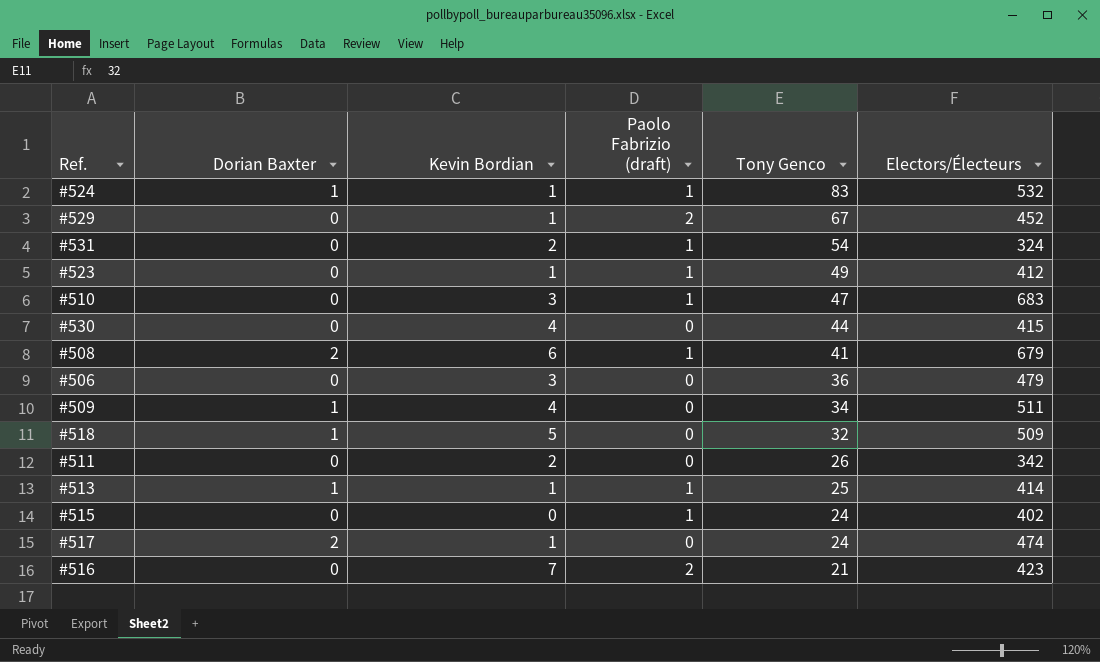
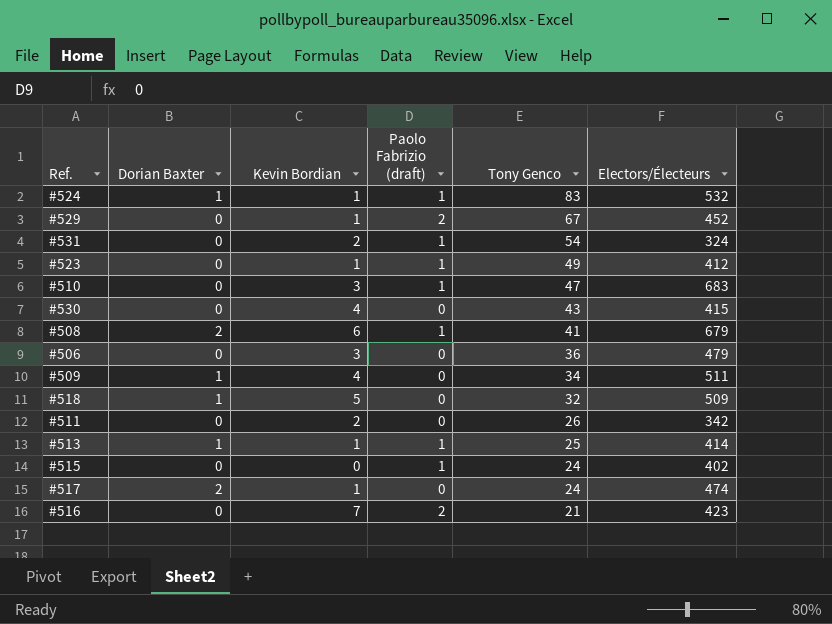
#530 | Tony Genco: 44 -> 43

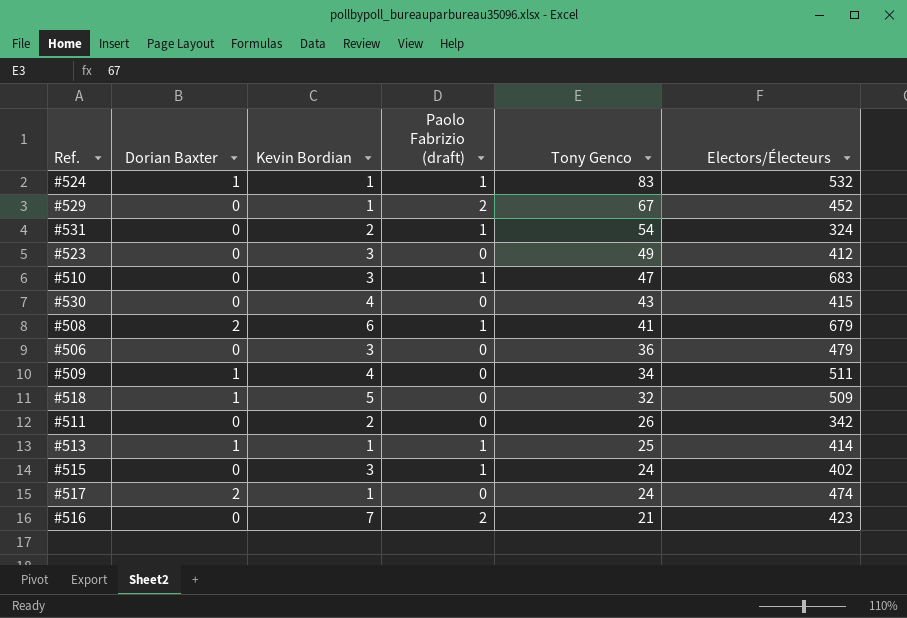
#523 | Kevin Bordian: 1 -> 3
#523 | Paolo Fabrizio (draft): 1 -> 0
#515 | Kevin Bordian: 0 -> 3

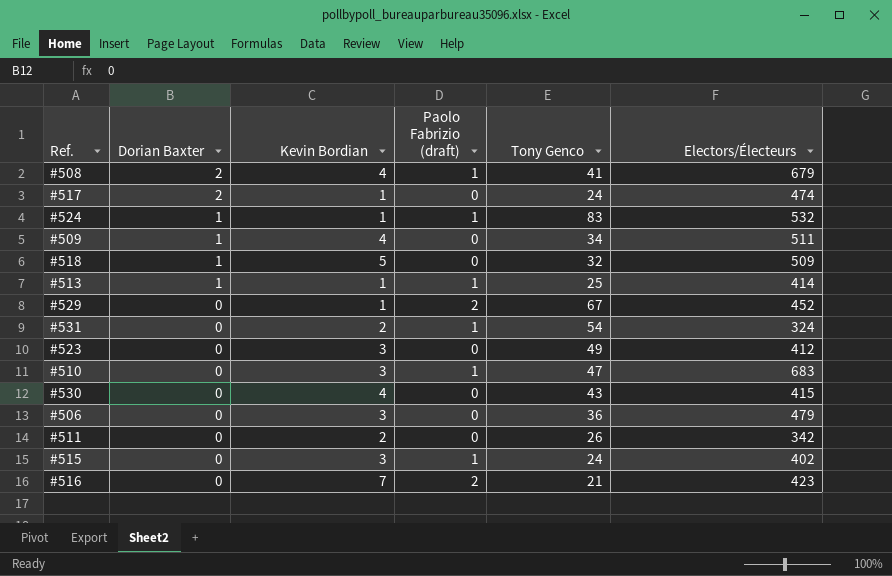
row order: Tony Genco descending -> Dorian Baxter descending
#508 | Kevin Bordian: 6 -> 4

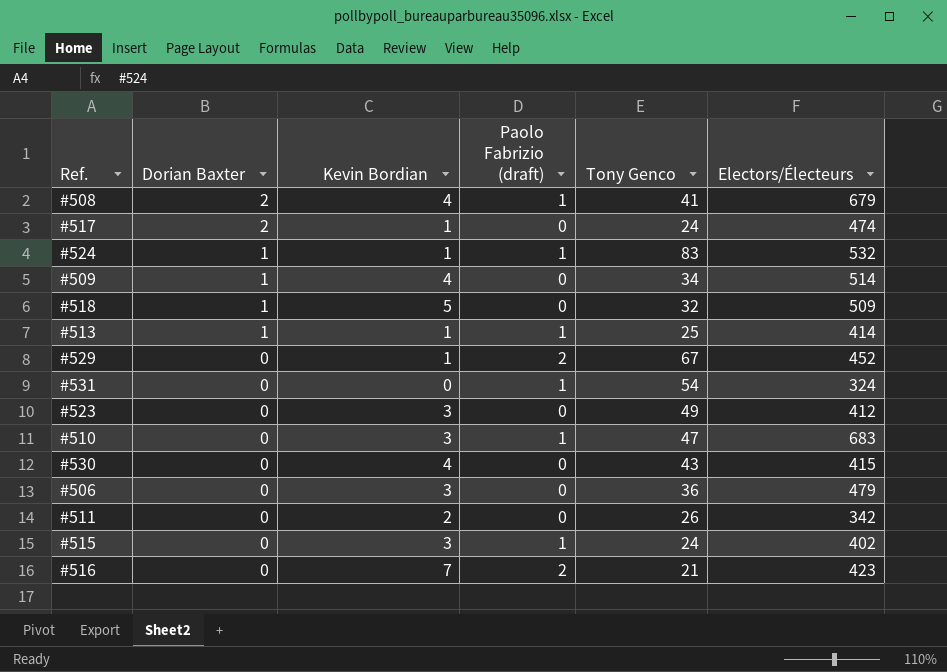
#509 | Electors/Électeurs: 511 -> 514
#531 | Kevin Bordian: 2 -> 0

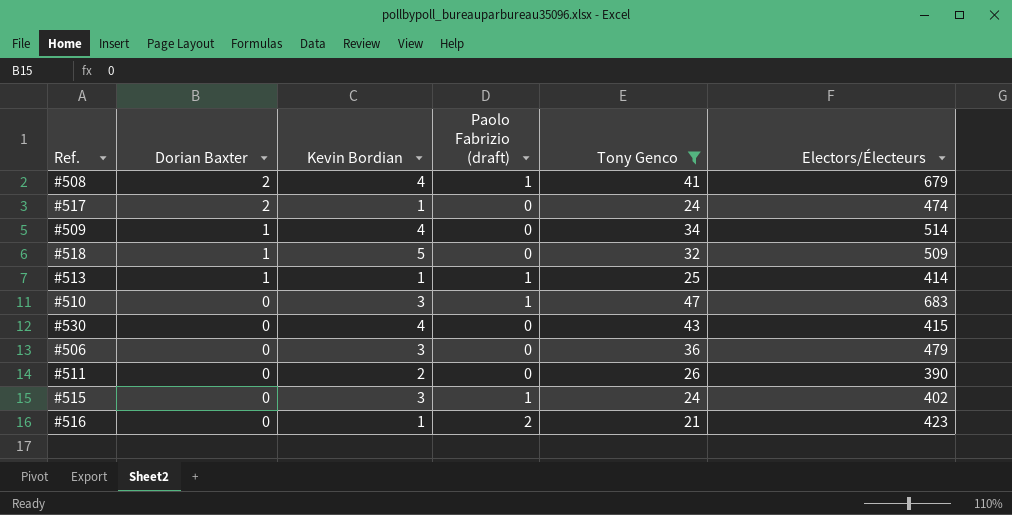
filter: none -> Tony Genco <= 47
#511 | Electors/Électeurs: 342 -> 390
#516 | Kevin Bordian: 7 -> 1

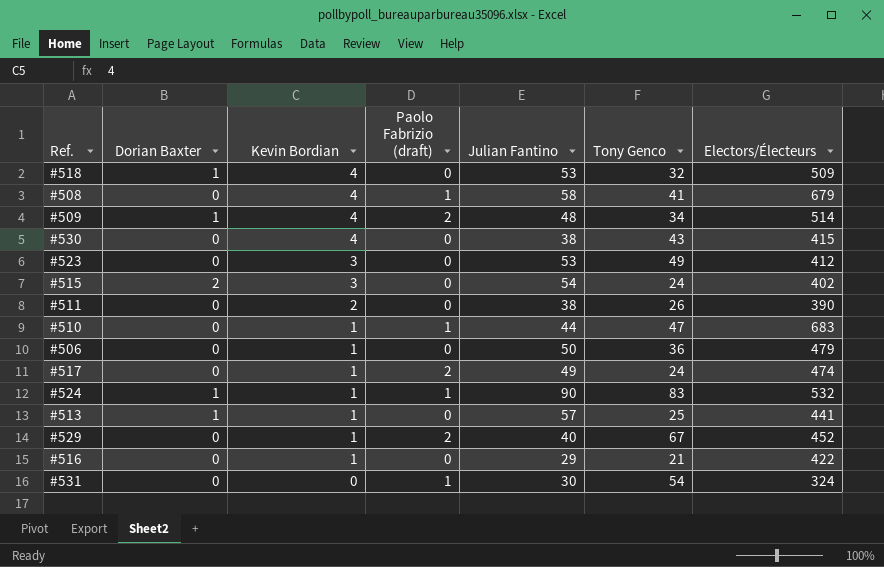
filter: Tony Genco <= 47 -> none
row order: Dorian Baxter descending -> Kevin Bordian descending
column Julian Fantino | position: none -> 5
#518 | Kevin Bordian: 5 -> 4
#508 | Dorian Baxter: 2 -> 0
#509 | Paolo Fabrizio (draft): 0 -> 2
#515 | Dorian Baxter: 0 -> 2
#515 | Paolo Fabrizio (draft): 1 -> 0
#510 | Kevin Bordian: 3 -> 1
#506 | Kevin Bordian: 3 -> 1
#517 | Dorian Baxter: 2 -> 0
#517 | Paolo Fabrizio (draft): 0 -> 2
#513 | Paolo Fabrizio (draft): 1 -> 0
#513 | Electors/Électeurs: 414 -> 441
#516 | Paolo Fabrizio (draft): 2 -> 0
#516 | Electors/Électeurs: 423 -> 422

